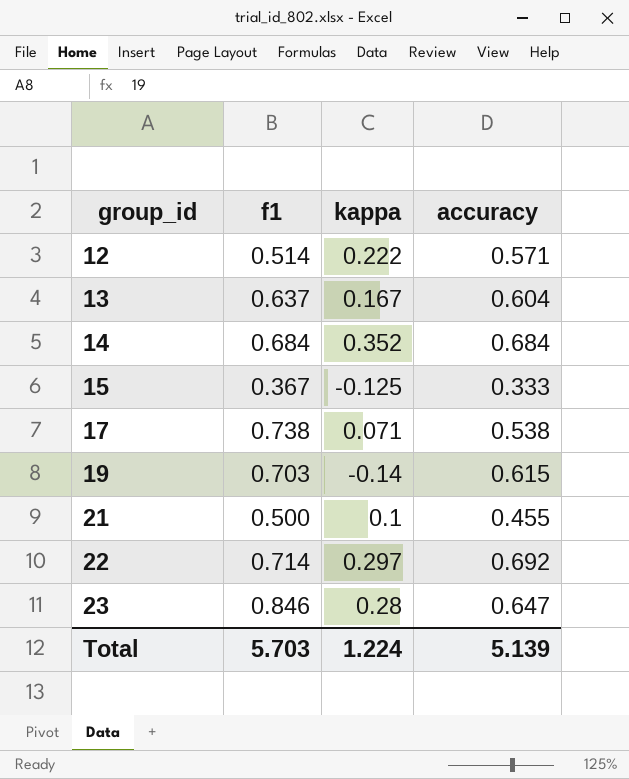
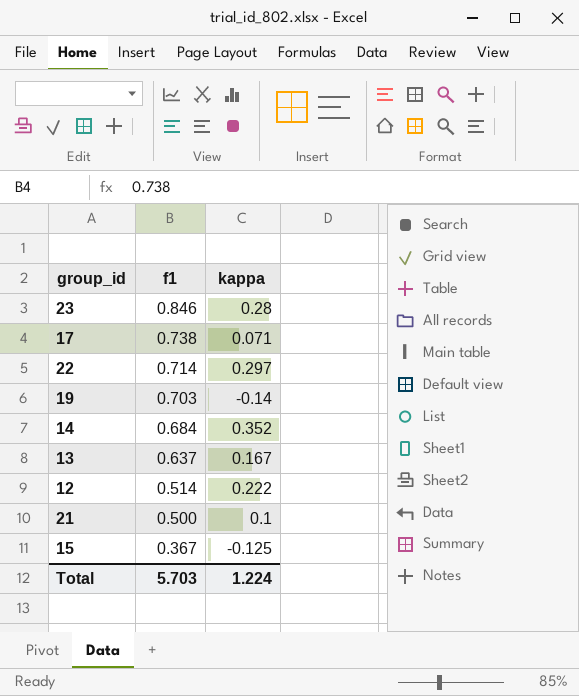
row order: group_id ascending -> f1 descending
column accuracy | position: 4 -> none

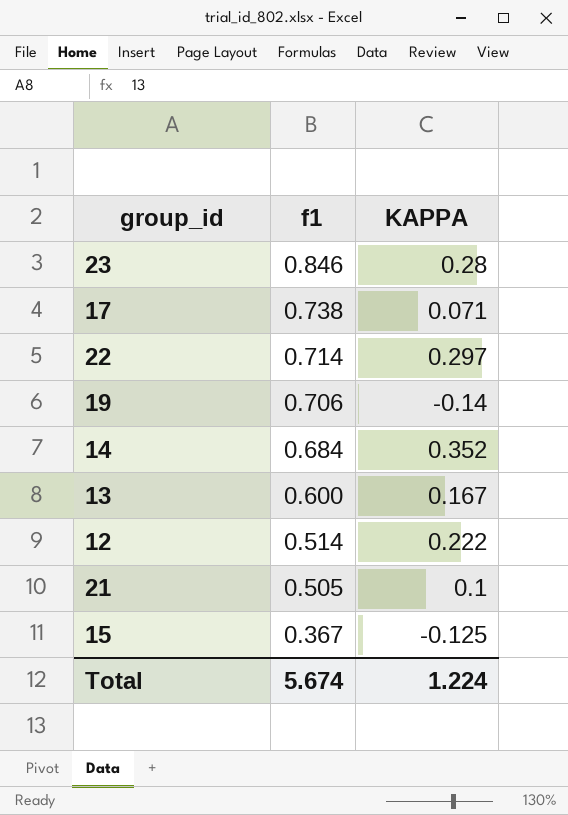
column name: kappa -> KAPPA
19 | f1: 0.703 -> 0.706
13 | f1: 0.637 -> 0.600
21 | f1: 0.500 -> 0.505
Total | f1: 5.703 -> 5.674

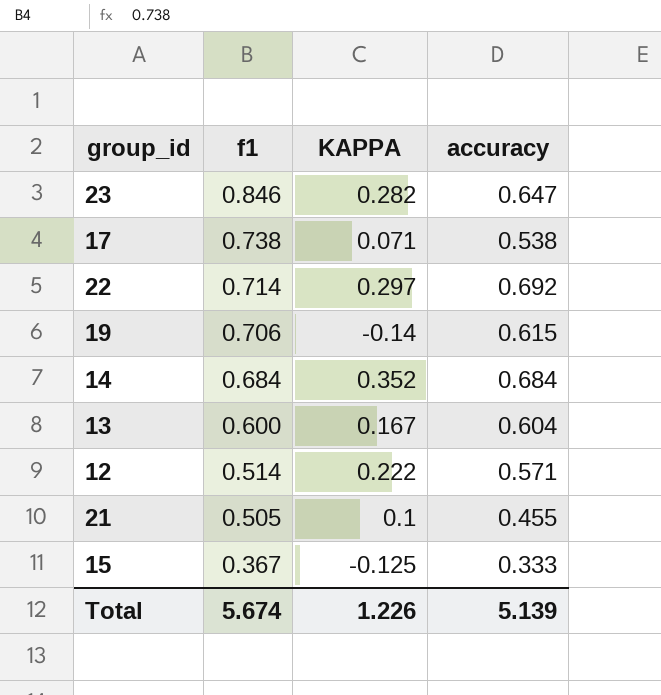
column accuracy | position: none -> 4
23 | KAPPA: 0.28 -> 0.282
Total | KAPPA: 1.224 -> 1.226

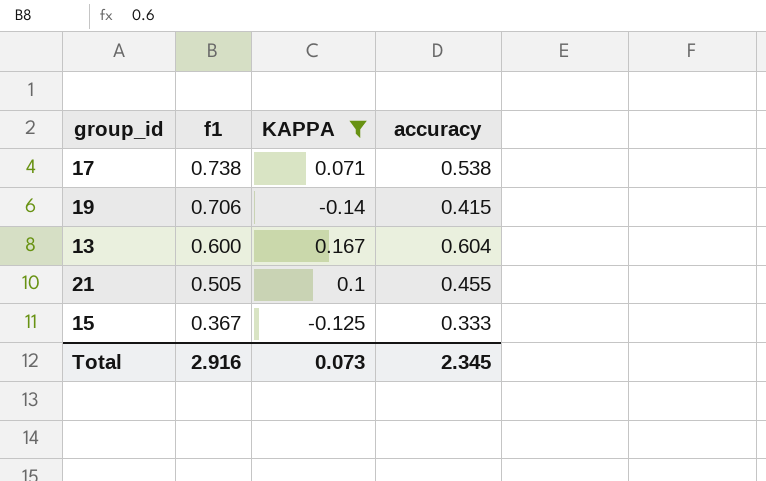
filter: none -> KAPPA <= 0.167
19 | accuracy: 0.615 -> 0.415
Total | f1: 5.674 -> 2.916
Total | KAPPA: 1.226 -> 0.073
Total | accuracy: 5.139 -> 2.345

